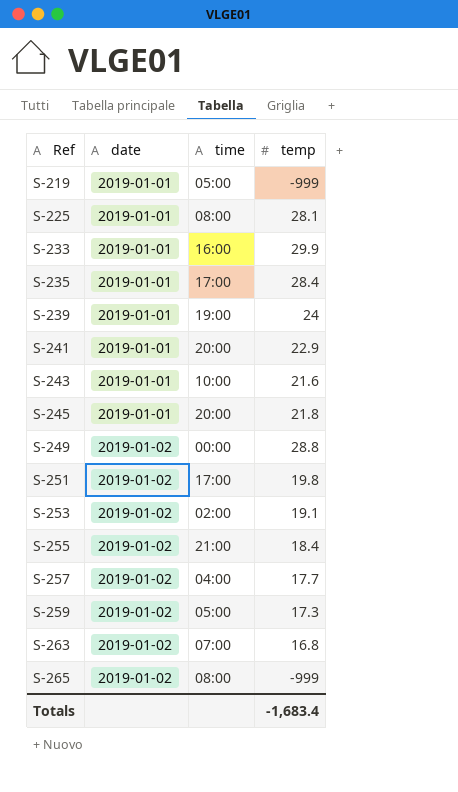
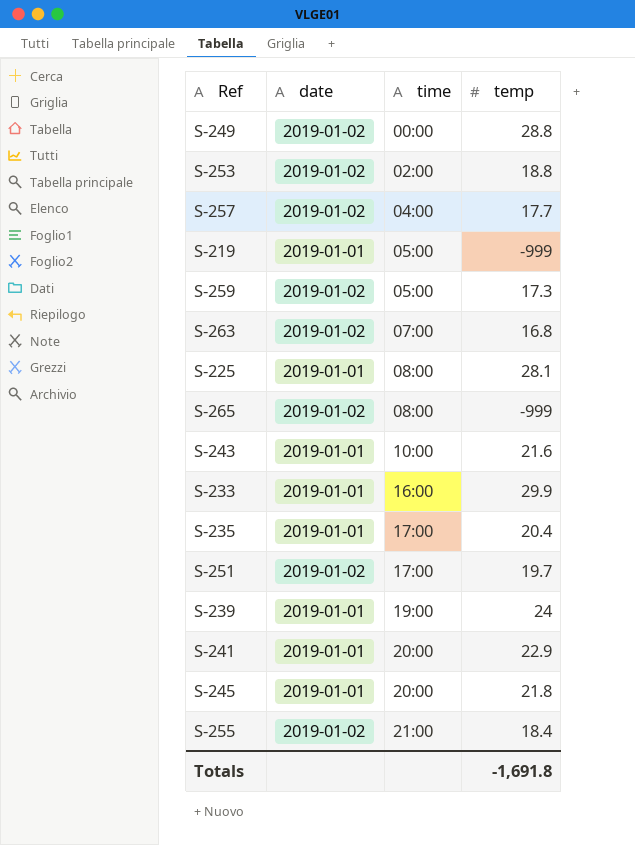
row order: Ref ascending -> time ascending
S-253 | temp: 19.1 -> 18.8
S-235 | temp: 28.4 -> 20.4
S-251 | temp: 19.8 -> 19.7
Totals | temp: -1,683.4 -> -1,691.8

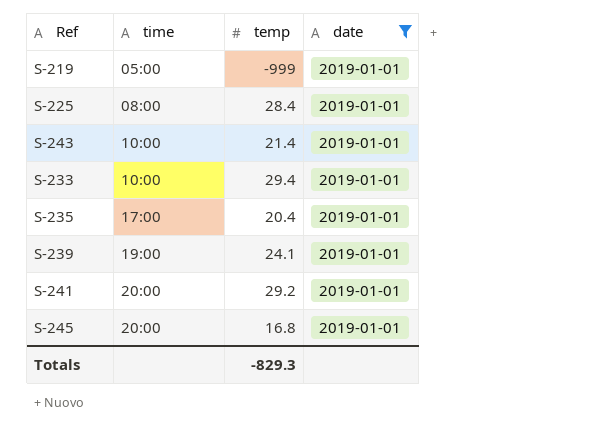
filter: none -> date = 2019-01-01
column date | position: 2 -> 4
S-225 | temp: 28.1 -> 28.4
S-243 | temp: 21.6 -> 21.4
S-233 | time: 16:00 -> 10:00
S-233 | temp: 29.9 -> 29.4
S-239 | temp: 24 -> 24.1
S-241 | temp: 22.9 -> 29.2
S-245 | temp: 21.8 -> 16.8
Totals | temp: -1,691.8 -> -829.3

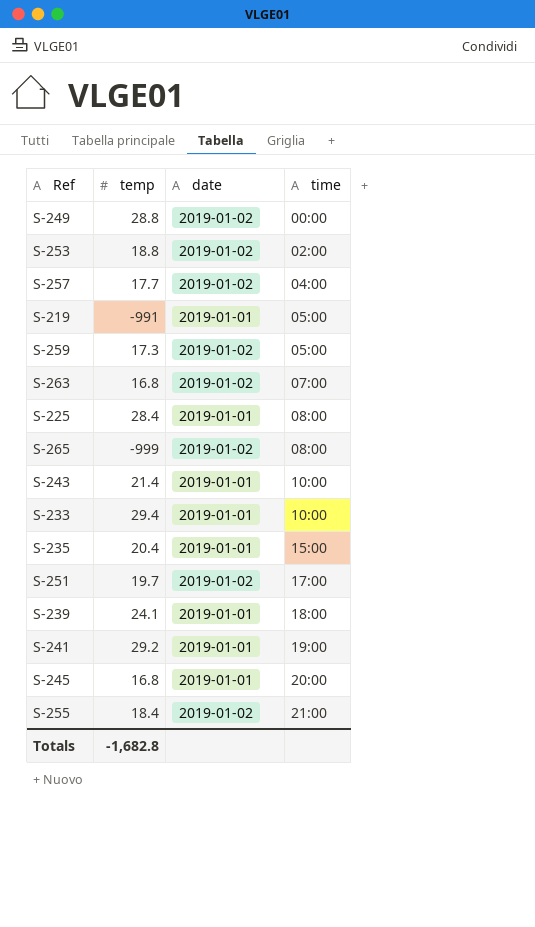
filter: date = 2019-01-01 -> none
column time | position: 2 -> 4
S-219 | temp: -999 -> -991
S-235 | time: 17:00 -> 15:00
S-239 | time: 19:00 -> 18:00
S-241 | time: 20:00 -> 19:00
Totals | temp: -829.3 -> -1,682.8

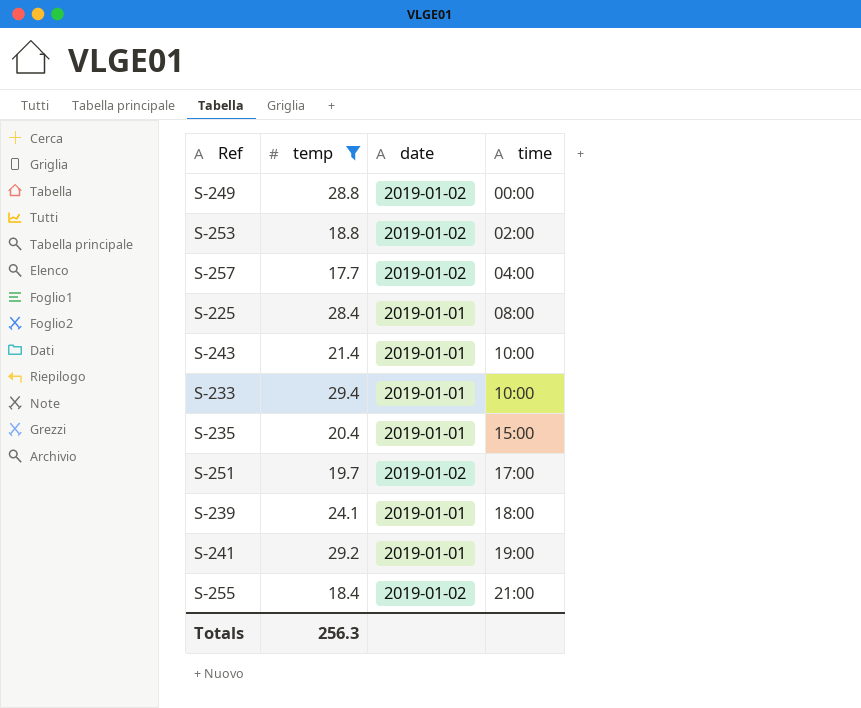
filter: none -> temp >= 17.7
Totals | temp: -1,682.8 -> 256.3

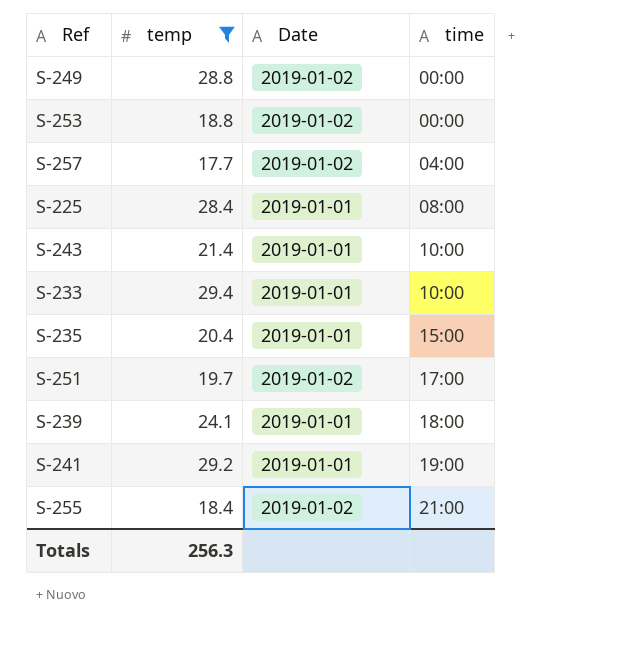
column name: date -> Date
S-253 | time: 02:00 -> 00:00

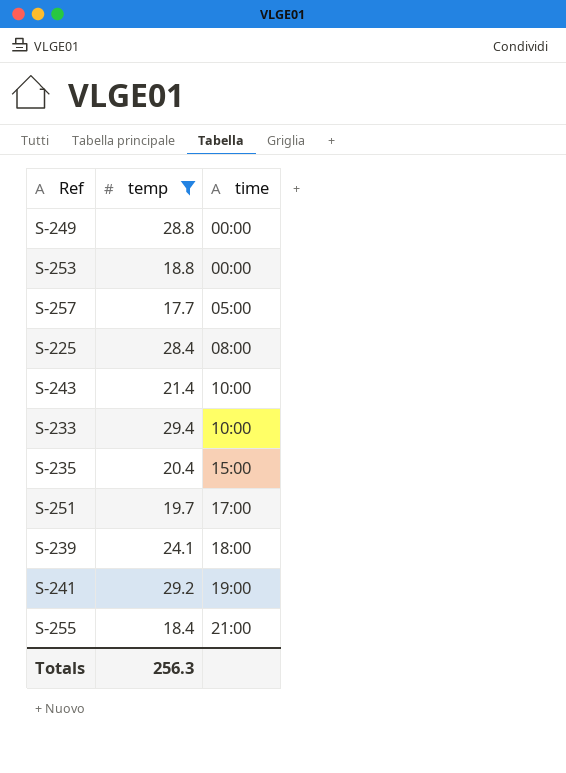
column Date | position: 3 -> none
S-257 | time: 04:00 -> 05:00

